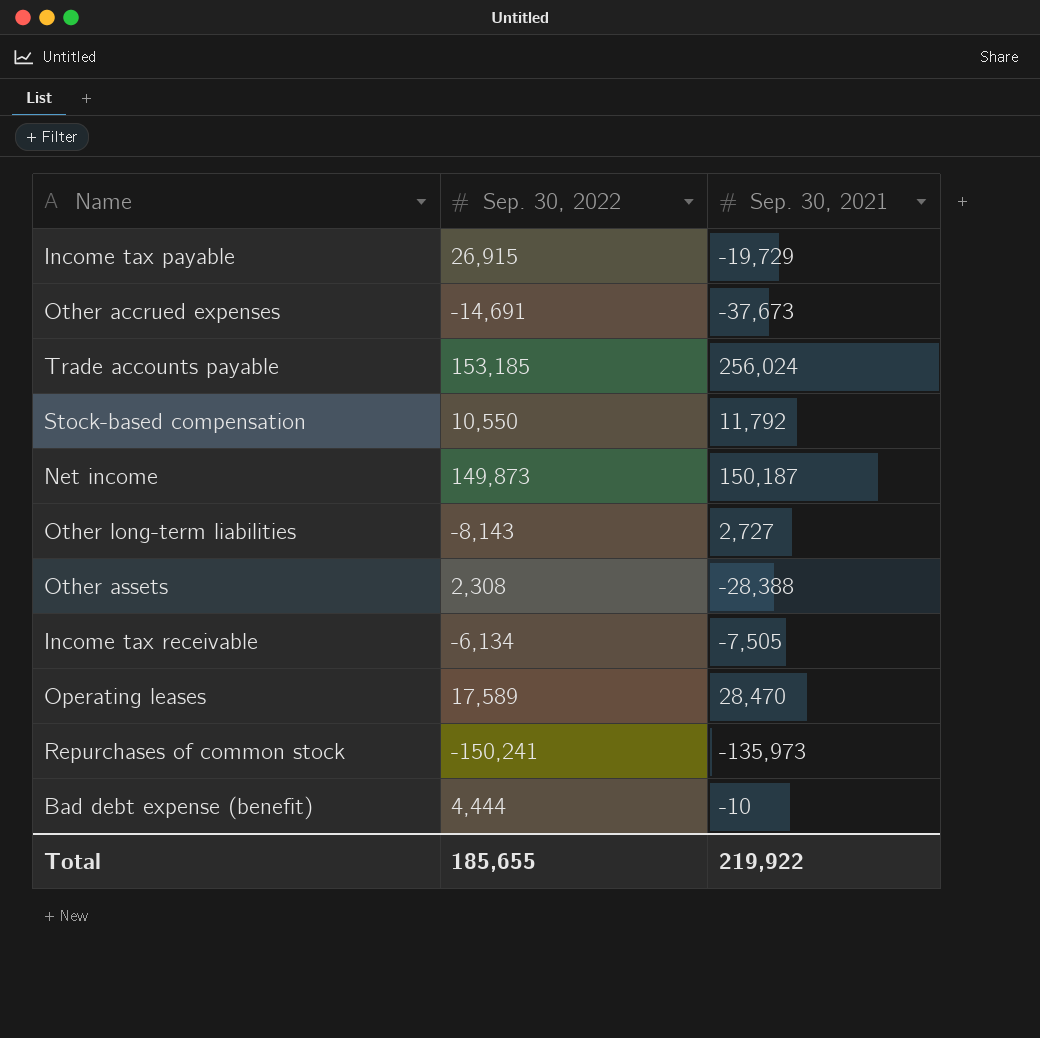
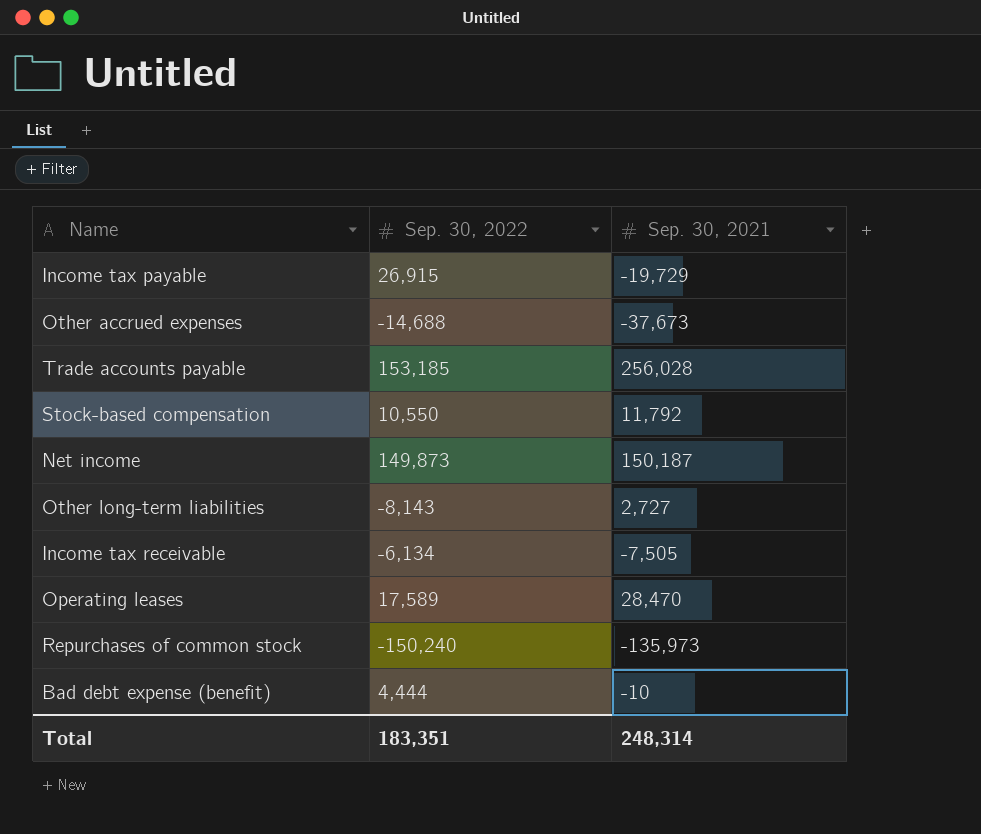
row Other assets: 2,308 | -28,388 -> none
Other accrued expenses | Sep. 30, 2022: -14,691 -> -14,688
Trade accounts payable | Sep. 30, 2021: 256,024 -> 256,028
Repurchases of common stock | Sep. 30, 2022: -150,241 -> -150,240
Total | Sep. 30, 2022: 185,655 -> 183,351
Total | Sep. 30, 2021: 219,922 -> 248,314

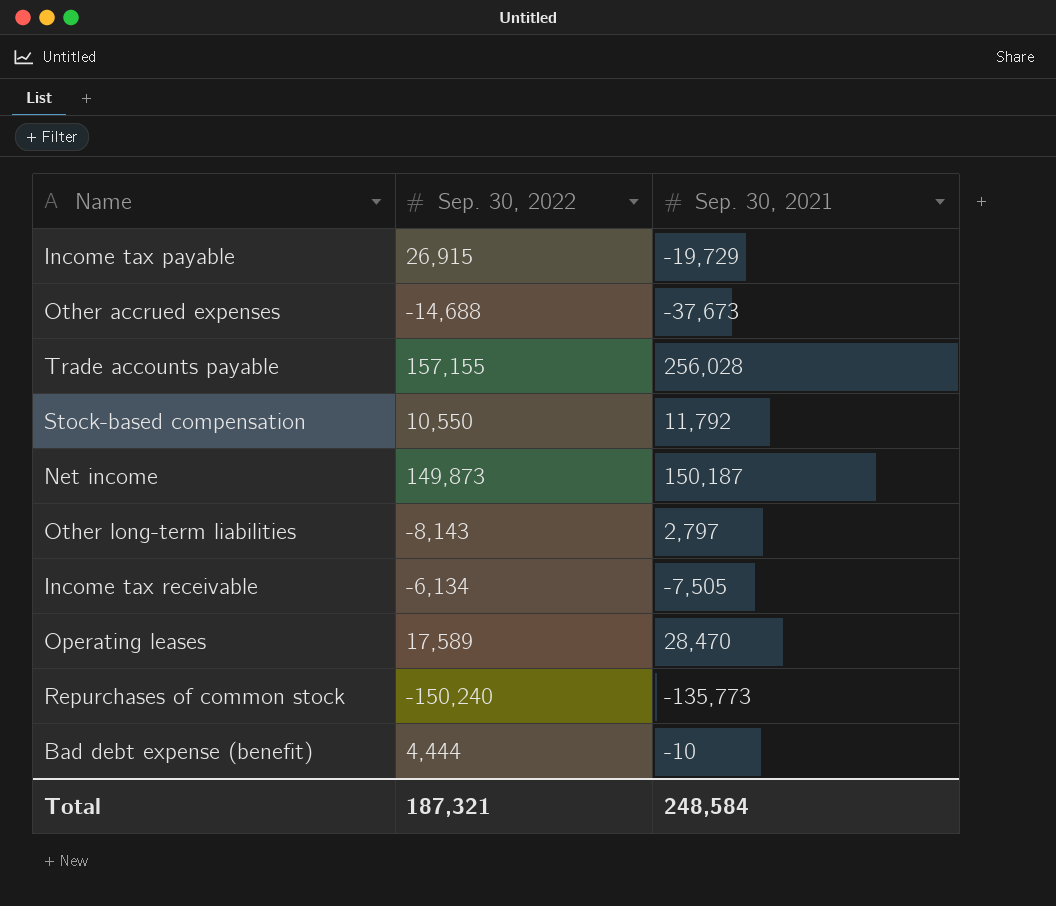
Trade accounts payable | Sep. 30, 2022: 153,185 -> 157,155
Other long-term liabilities | Sep. 30, 2021: 2,727 -> 2,797
Repurchases of common stock | Sep. 30, 2021: -135,973 -> -135,773
Total | Sep. 30, 2022: 183,351 -> 187,321
Total | Sep. 30, 2021: 248,314 -> 248,584

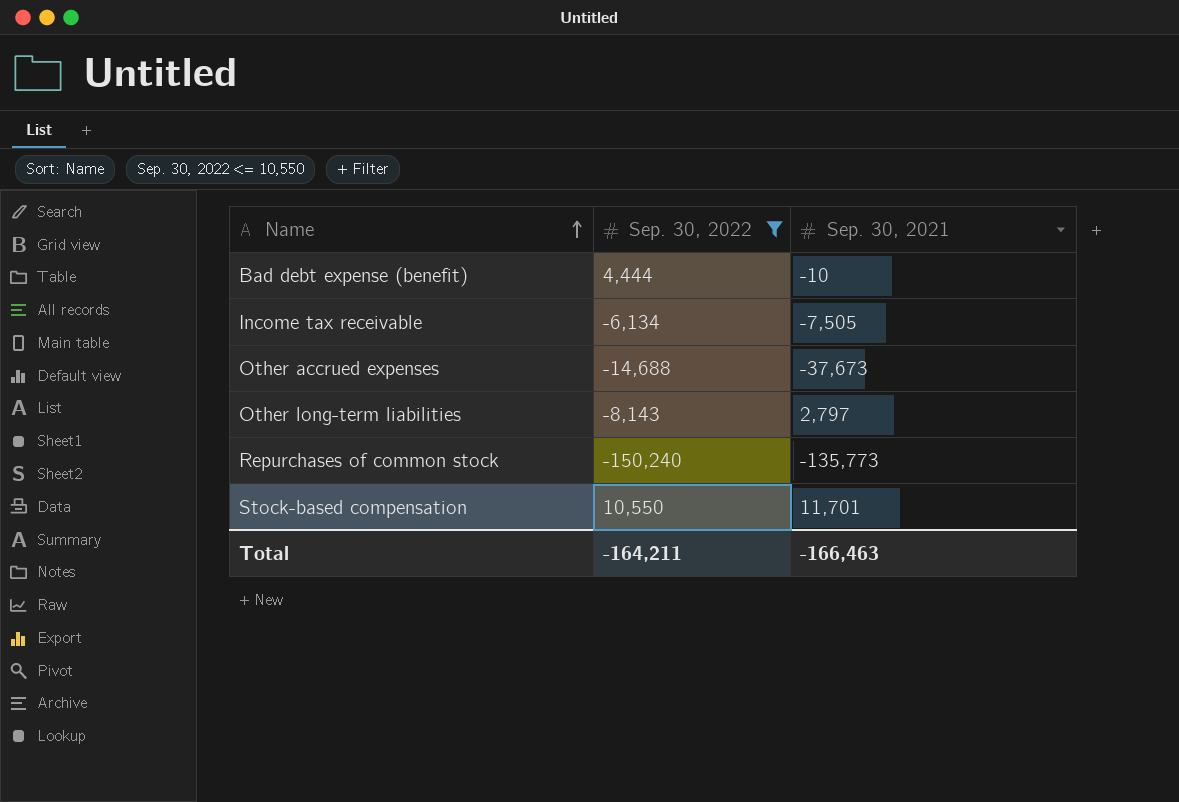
filter: none -> Sep. 30, 2022 <= 10,550
row order: none -> Name ascending
Stock-based compensation | Sep. 30, 2021: 11,792 -> 11,701
Total | Sep. 30, 2022: 187,321 -> -164,211
Total | Sep. 30, 2021: 248,584 -> -166,463

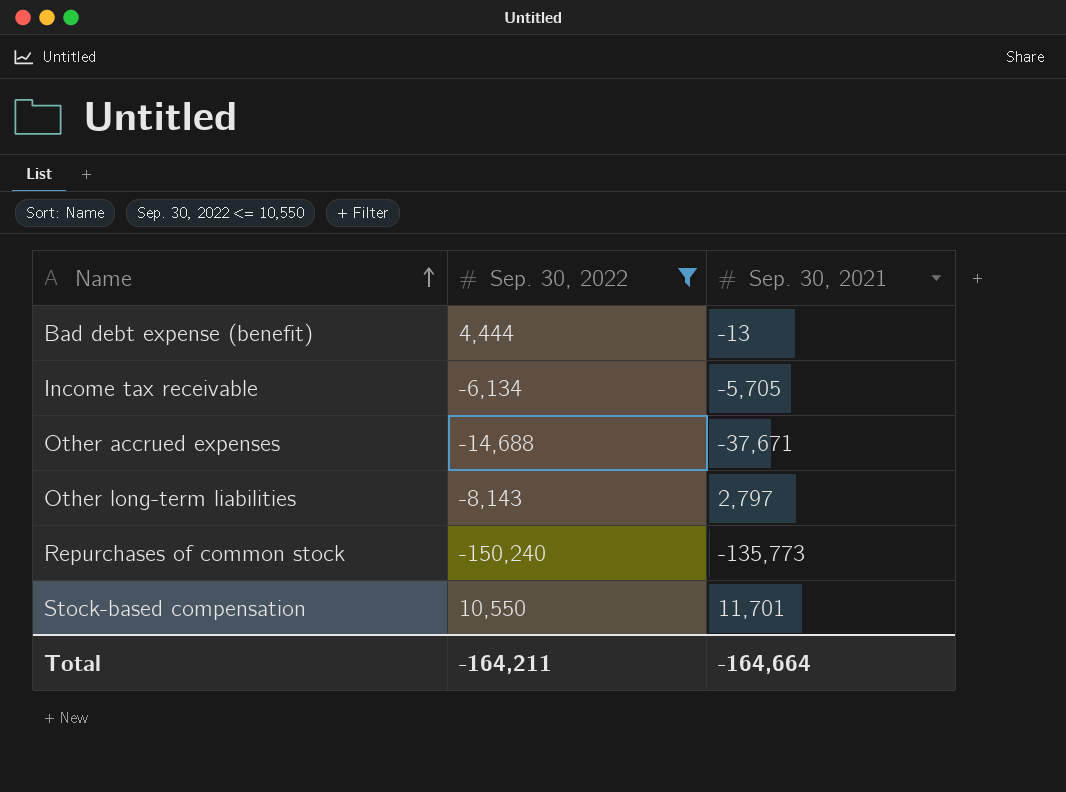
Bad debt expense (benefit) | Sep. 30, 2021: -10 -> -13
Income tax receivable | Sep. 30, 2021: -7,505 -> -5,705
Other accrued expenses | Sep. 30, 2021: -37,673 -> -37,671
Total | Sep. 30, 2021: -166,463 -> -164,664

